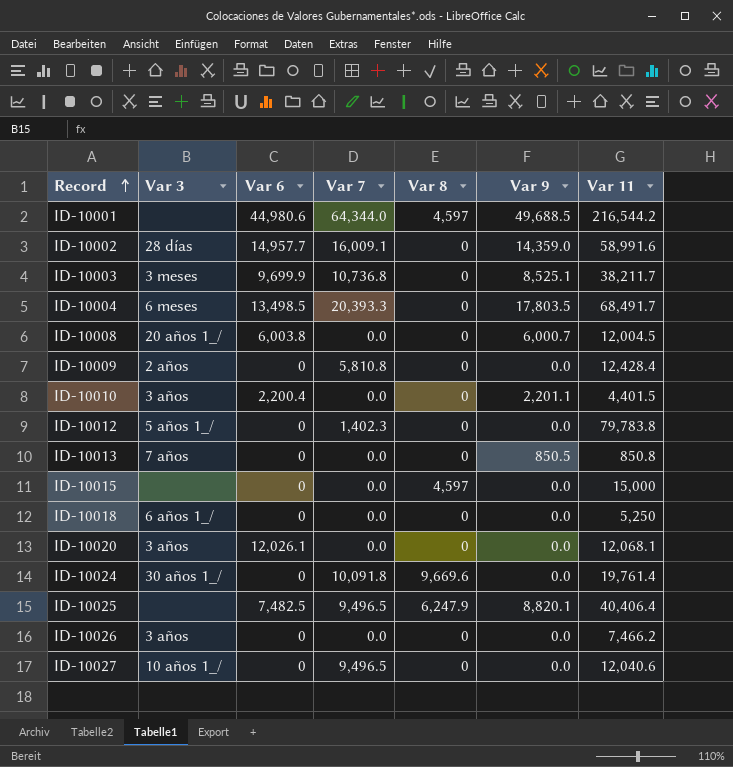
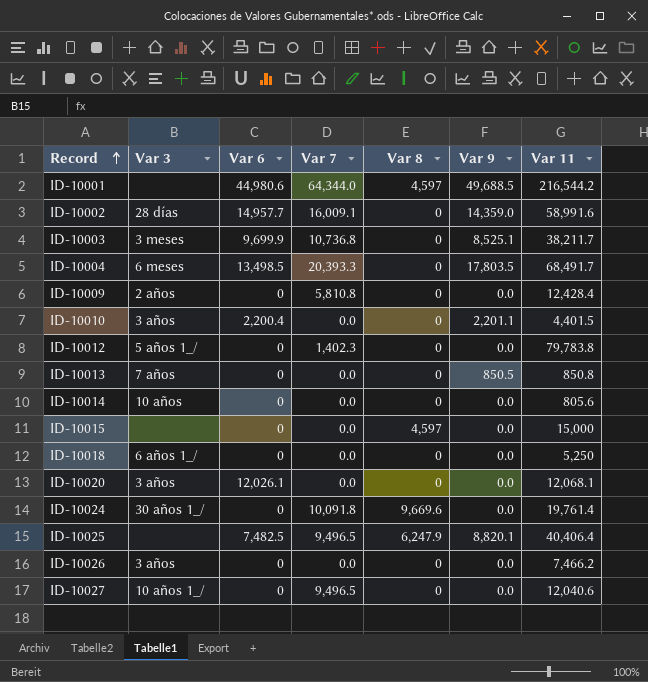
row ID-10008: 20 años 1_/ | 6,003.8 | 0.0 | 0 | 6,000.7 | 12,004.5 -> none
row ID-10014: none -> 10 años | 0 | 0.0 | 0 | 0.0 | 805.6

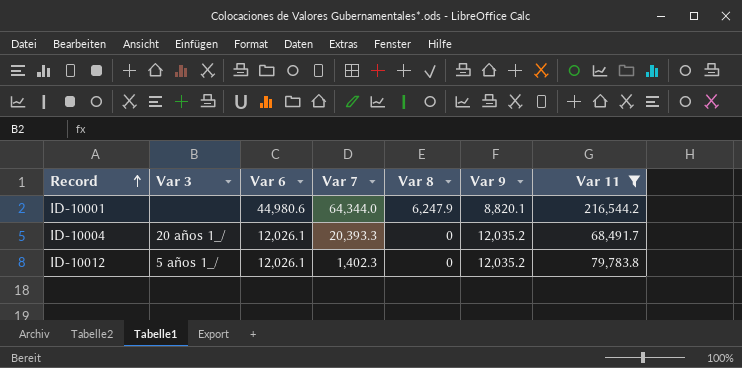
filter: none -> Var 11 >= 68,491.7
ID-10001 | Var 8: 4,597 -> 6,247.9
ID-10001 | Var 9: 49,688.5 -> 8,820.1
ID-10004 | Var 3: 6 meses -> 20 años 1_/
ID-10004 | Var 6: 13,498.5 -> 12,026.1
ID-10004 | Var 9: 17,803.5 -> 12,035.2
ID-10012 | Var 6: 0 -> 12,026.1
ID-10012 | Var 9: 0.0 -> 12,035.2

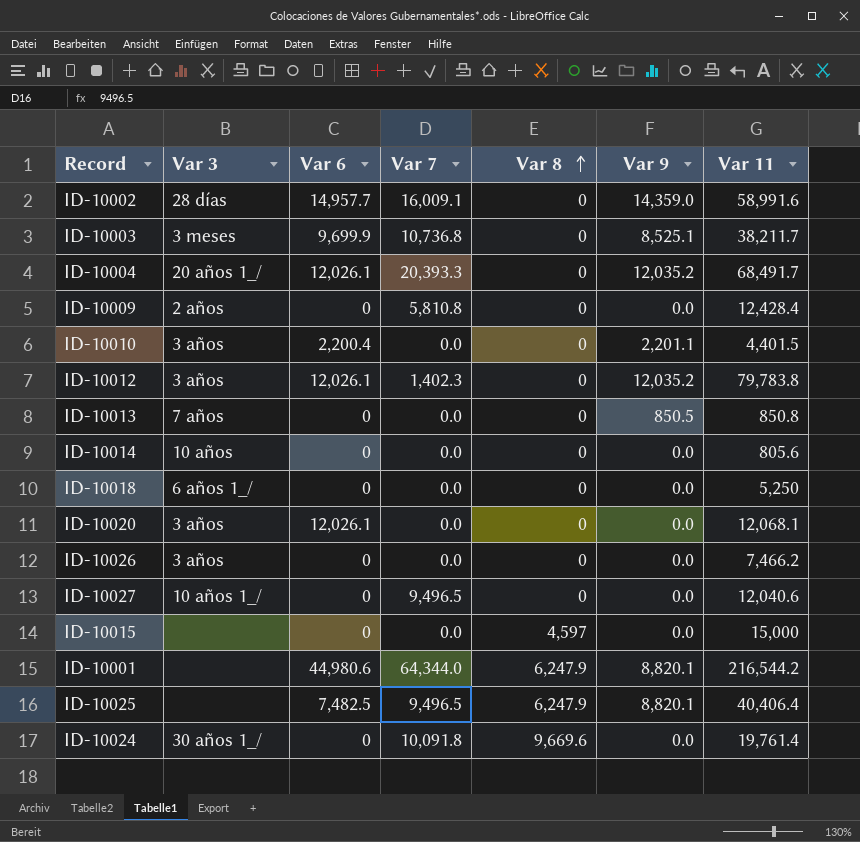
filter: Var 11 >= 68,491.7 -> none
row order: Record ascending -> Var 8 ascending
ID-10012 | Var 3: 5 años 1_/ -> 3 años

